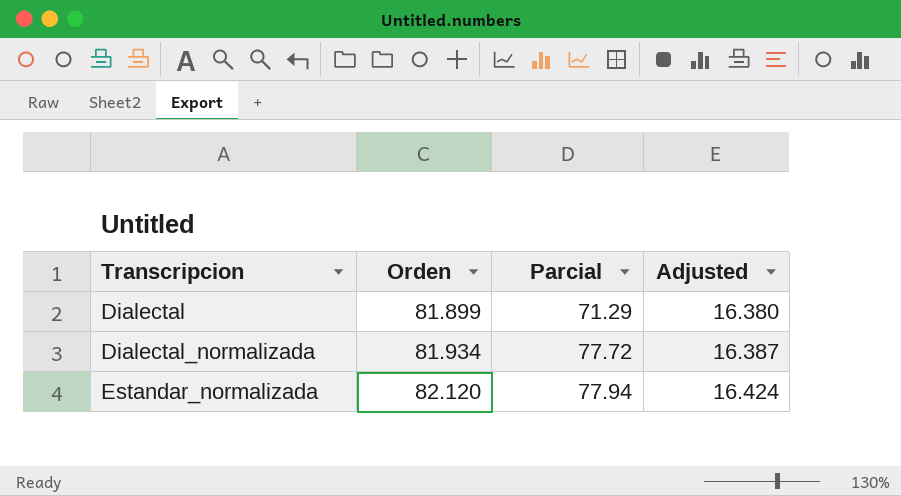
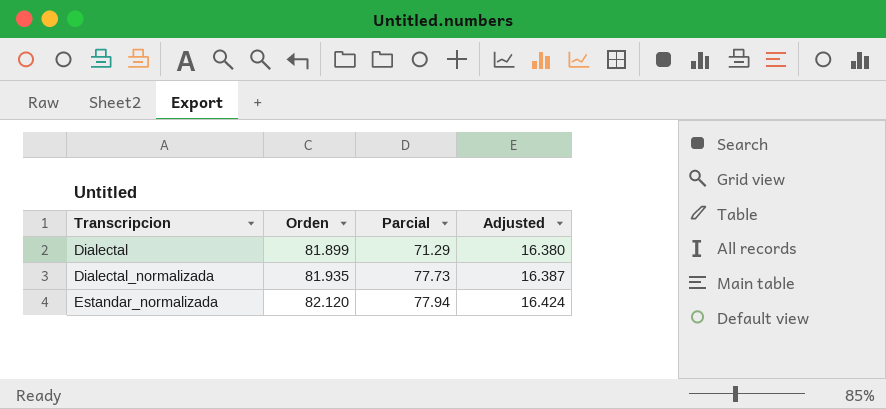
Dialectal_normalizada | Orden: 81.934 -> 81.935
Dialectal_normalizada | Parcial: 77.72 -> 77.73

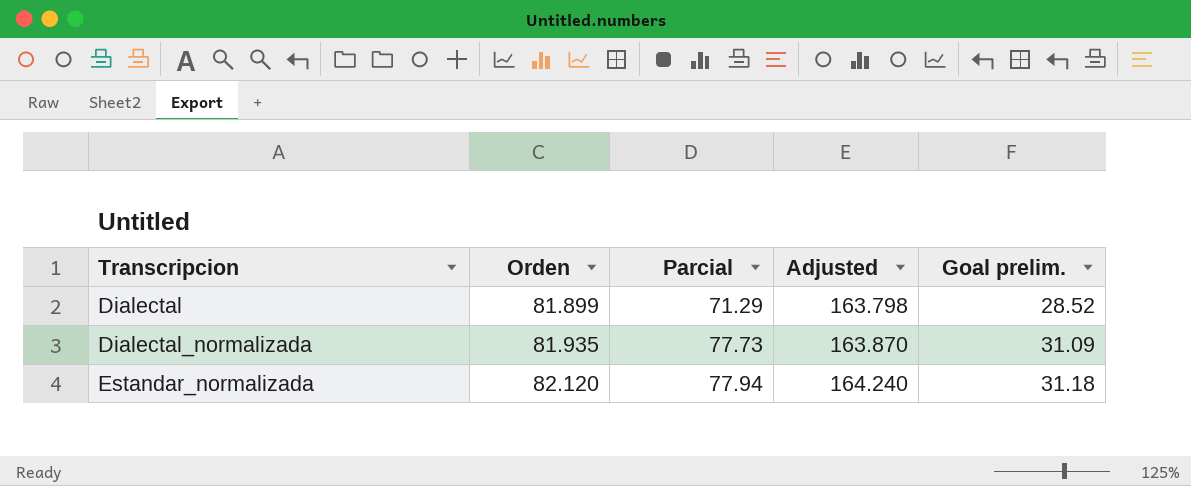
column Adjusted | formula: [Orden] * 0.2 -> [Orden] * 2
column Goal prelim. | formula: none -> [Parcial] * 0.4

